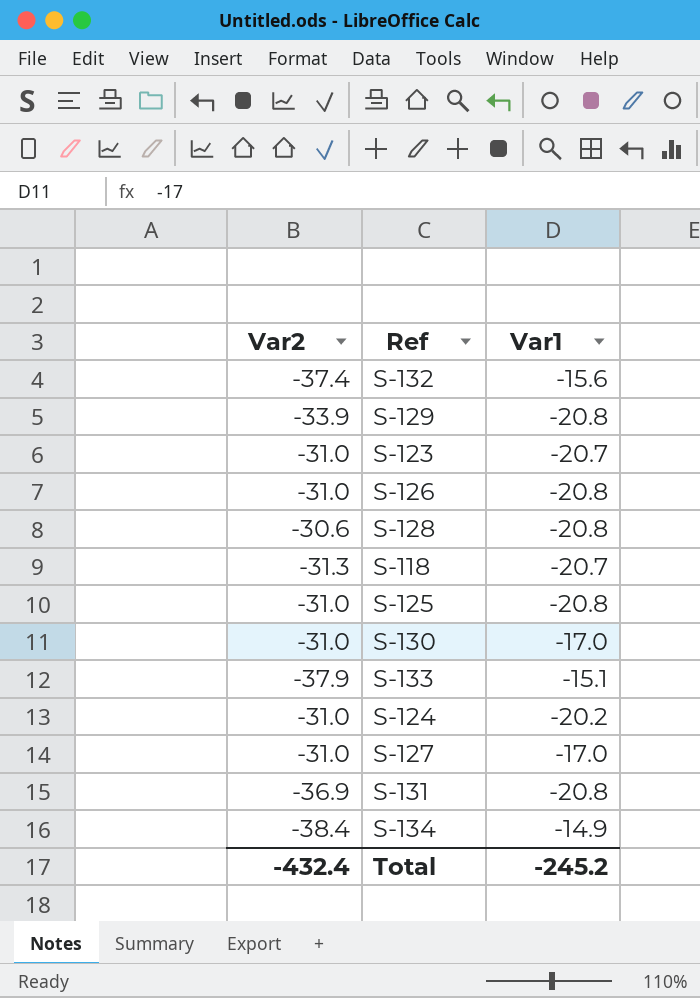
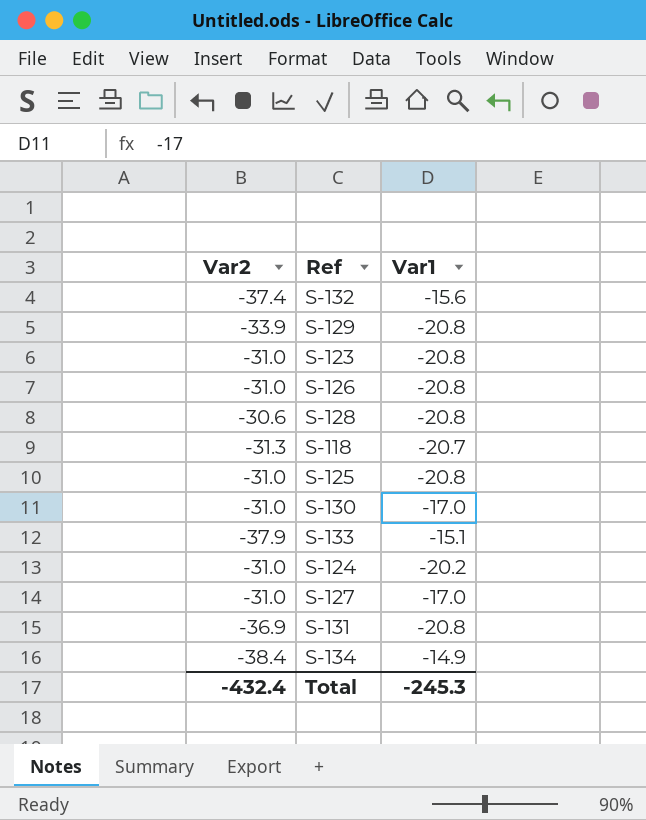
S-123 | Var1: -20.7 -> -20.8
Total | Var1: -245.2 -> -245.3

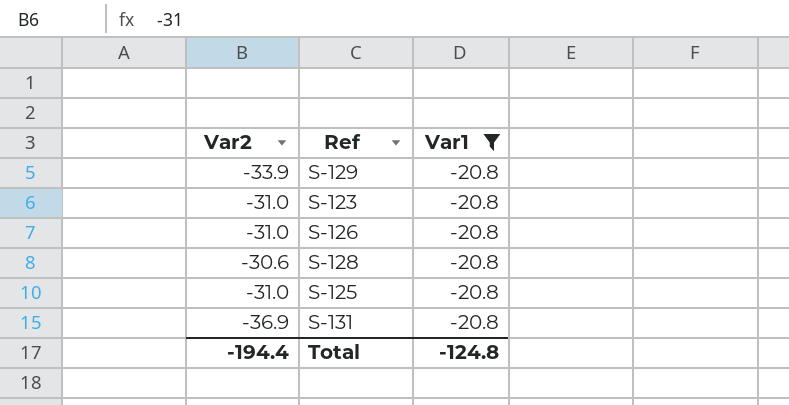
filter: none -> Var1 = -20.8
Total | Var2: -432.4 -> -194.4
Total | Var1: -245.3 -> -124.8

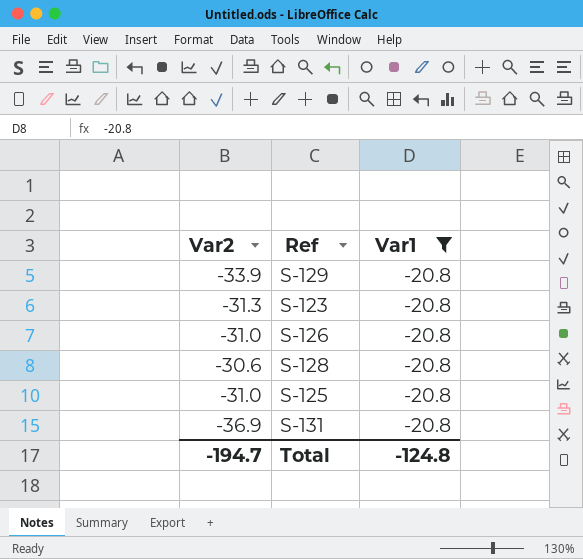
S-123 | Var2: -31.0 -> -31.3
Total | Var2: -194.4 -> -194.7

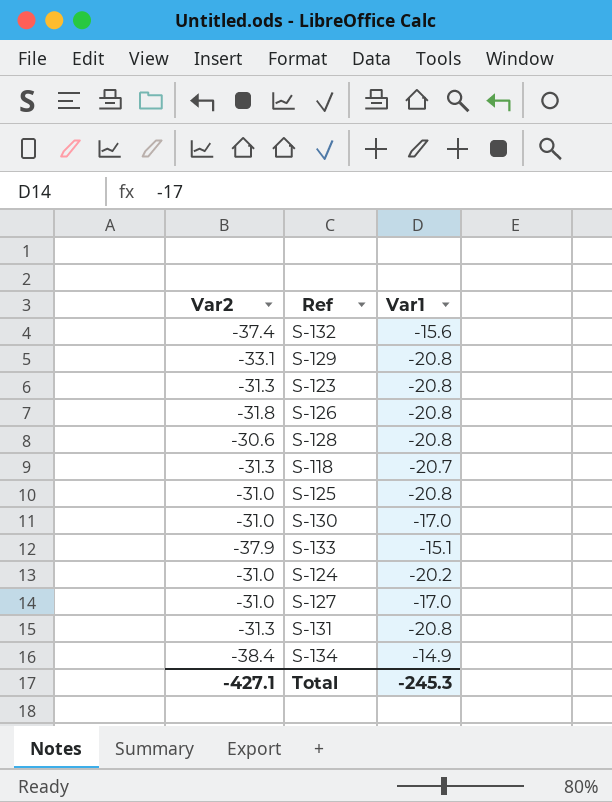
filter: Var1 = -20.8 -> none
S-129 | Var2: -33.9 -> -33.1
S-126 | Var2: -31.0 -> -31.8
S-131 | Var2: -36.9 -> -31.3
Total | Var2: -194.7 -> -427.1
Total | Var1: -124.8 -> -245.3

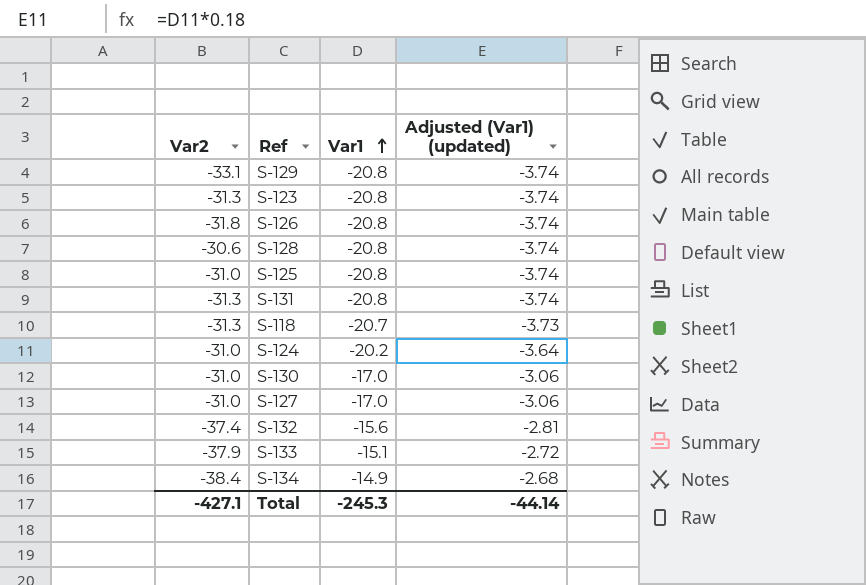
row order: none -> Var1 ascending
column Adjusted (Var1) (updated) | formula: none -> [Var1] * 0.18

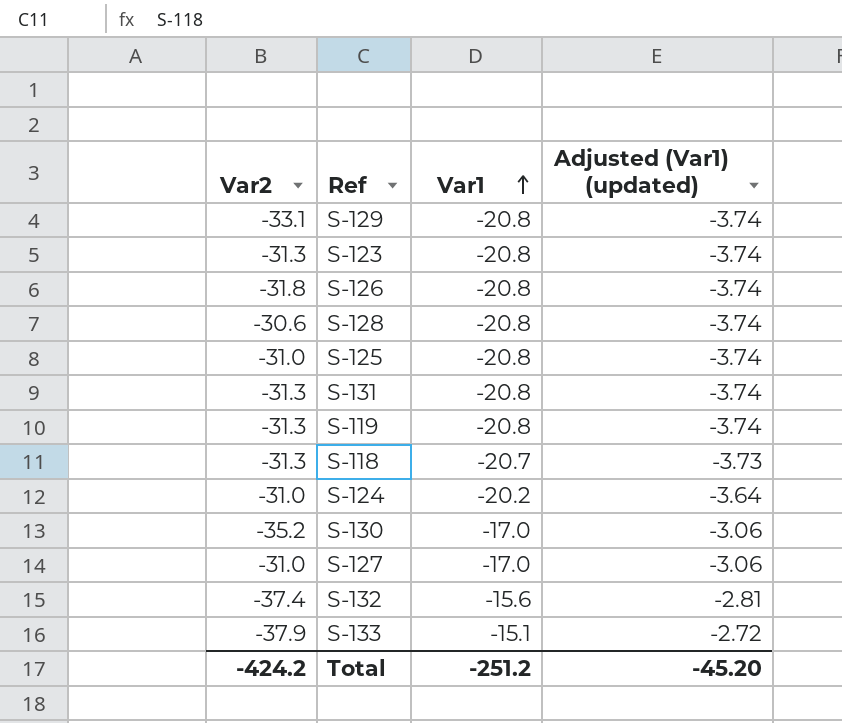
row S-134: -38.4 | -14.9 | -2.68 -> none
row S-119: none -> -31.3 | -20.8 | -3.74
S-130 | Var2: -31.0 -> -35.2
Total | Var2: -427.1 -> -424.2
Total | Var1: -245.3 -> -251.2
Total | Adjusted (Var1) (updated): -44.14 -> -45.20

